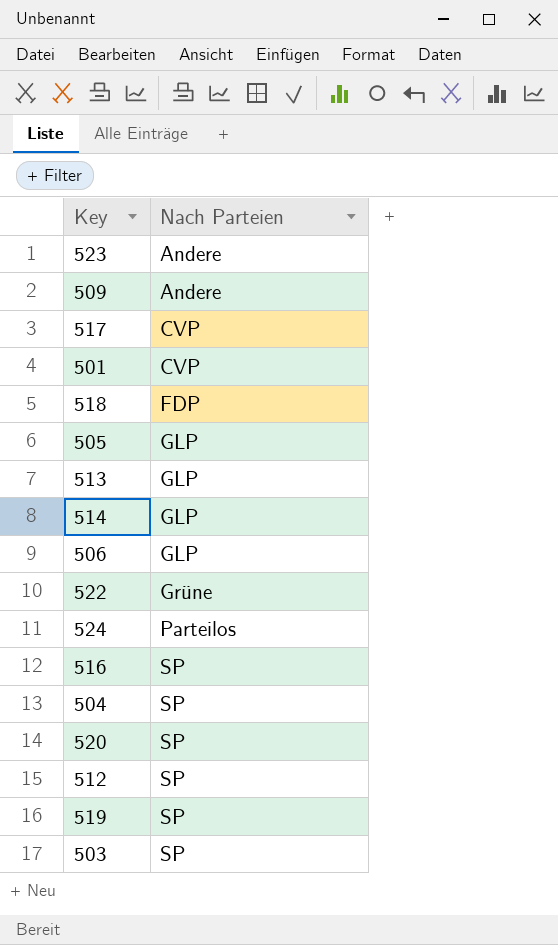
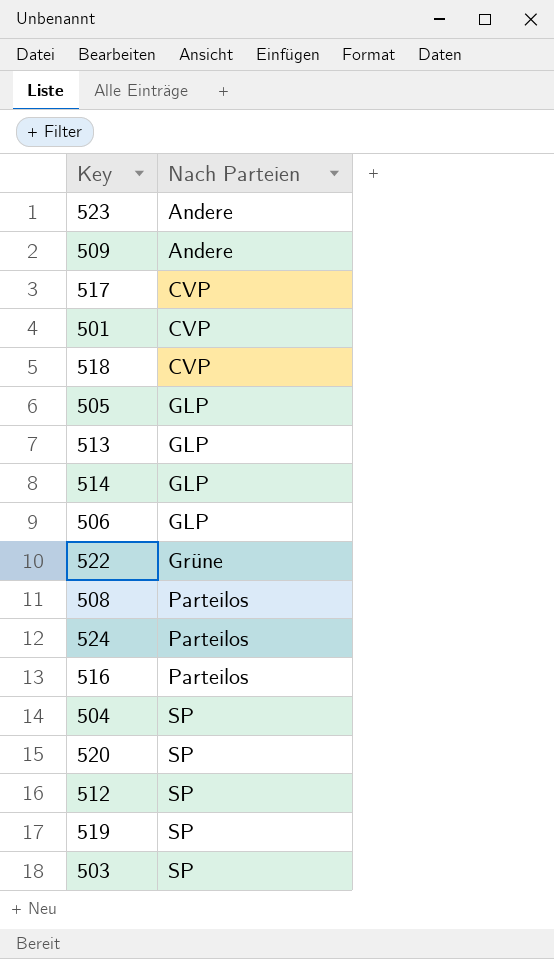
518 | Nach Parteien: FDP -> CVP
row 508: none -> Parteilos
516 | Nach Parteien: SP -> Parteilos

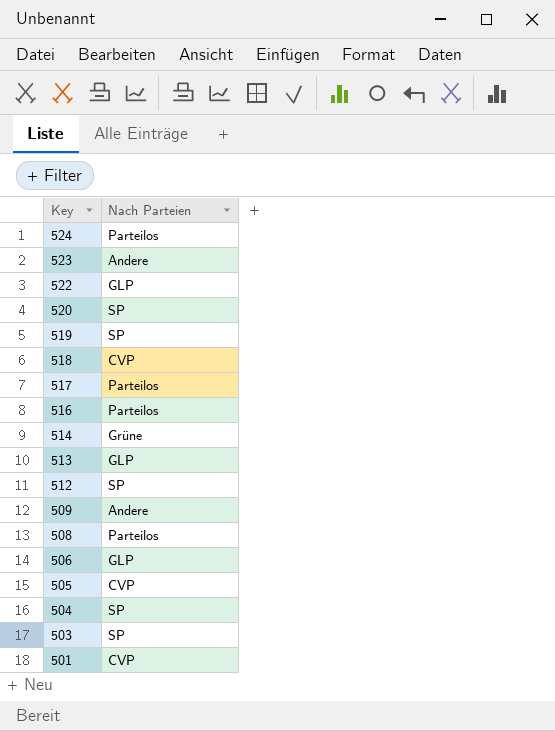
row order: Nach Parteien ascending -> Key descending
522 | Nach Parteien: Grüne -> GLP
517 | Nach Parteien: CVP -> Parteilos
514 | Nach Parteien: GLP -> Grüne
505 | Nach Parteien: GLP -> CVP

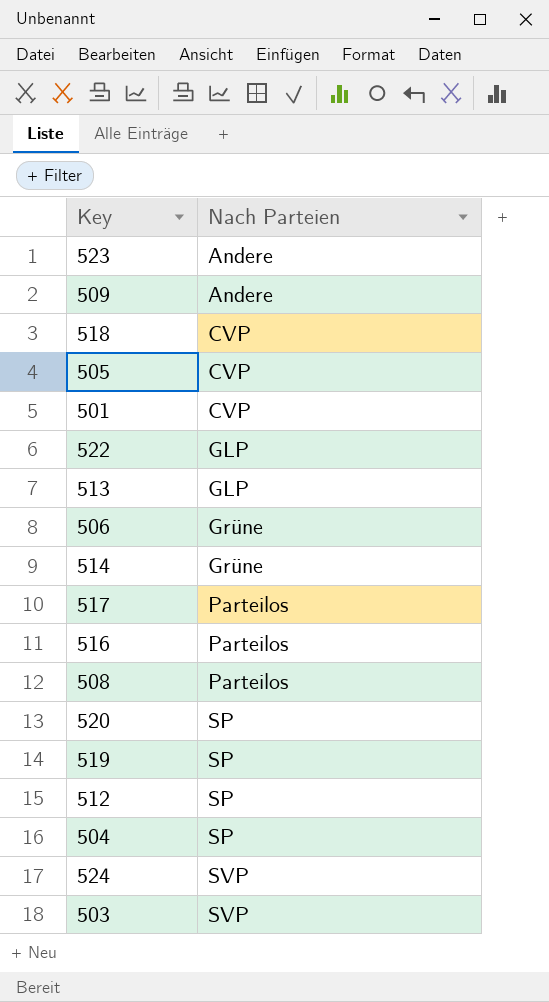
row order: Key descending -> Nach Parteien ascending
506 | Nach Parteien: GLP -> Grüne
524 | Nach Parteien: Parteilos -> SVP
503 | Nach Parteien: SP -> SVP

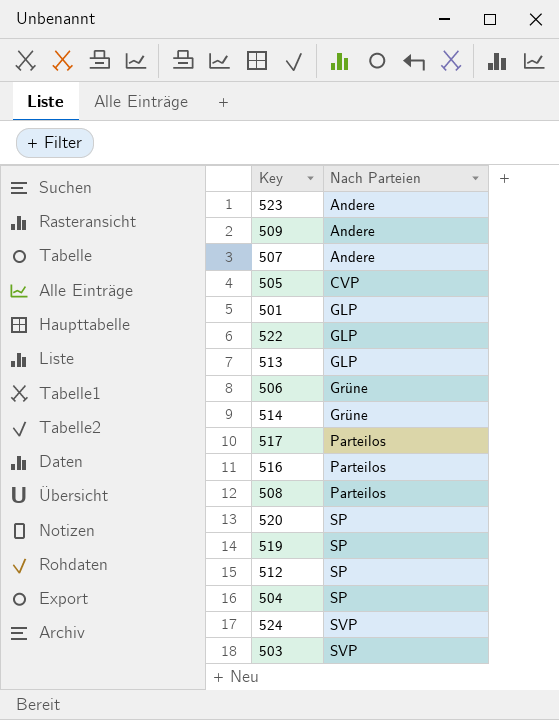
row 518: CVP -> none
row 507: none -> Andere
501 | Nach Parteien: CVP -> GLP

